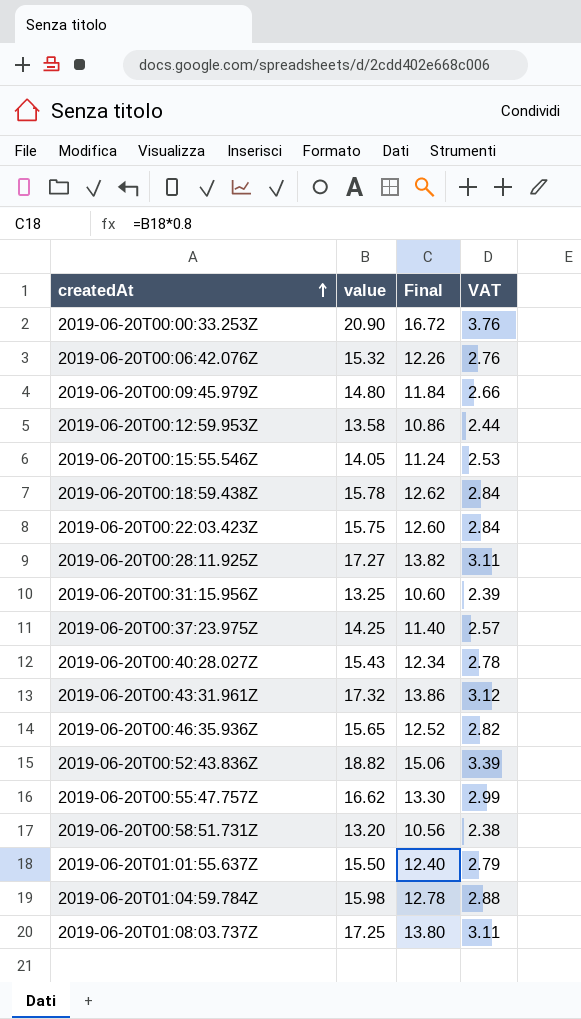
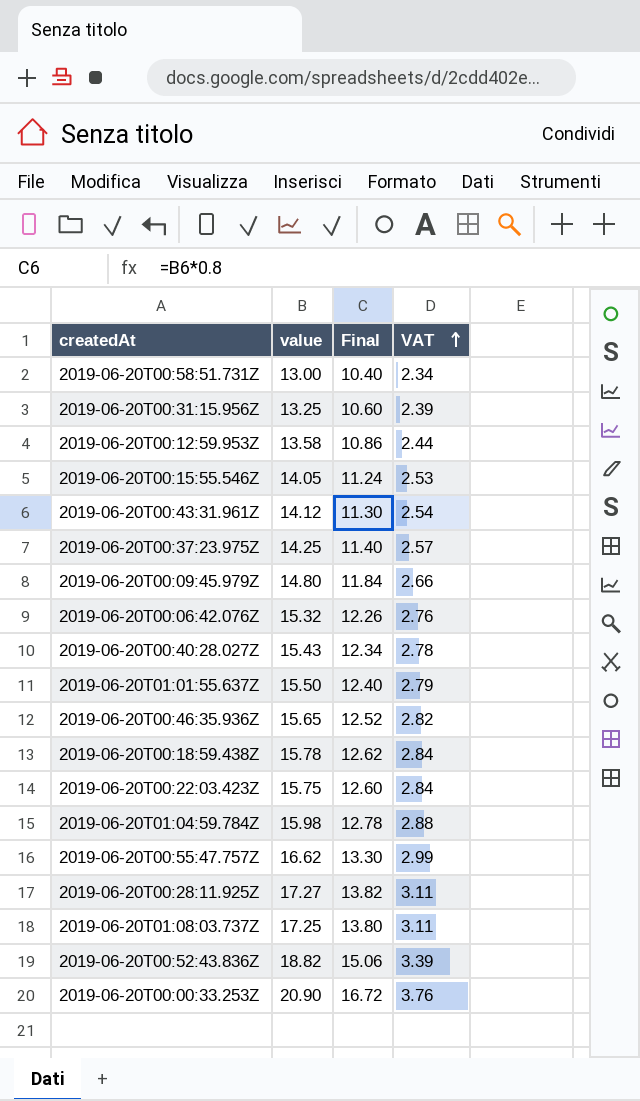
row order: createdAt ascending -> VAT ascending
2019-06-20T00:58:51.731Z | value: 13.20 -> 13.00
2019-06-20T00:58:51.731Z | Final: 10.56 -> 10.40
2019-06-20T00:58:51.731Z | VAT: 2.38 -> 2.34
2019-06-20T00:43:31.961Z | value: 17.32 -> 14.12
2019-06-20T00:43:31.961Z | Final: 13.86 -> 11.30
2019-06-20T00:43:31.961Z | VAT: 3.12 -> 2.54

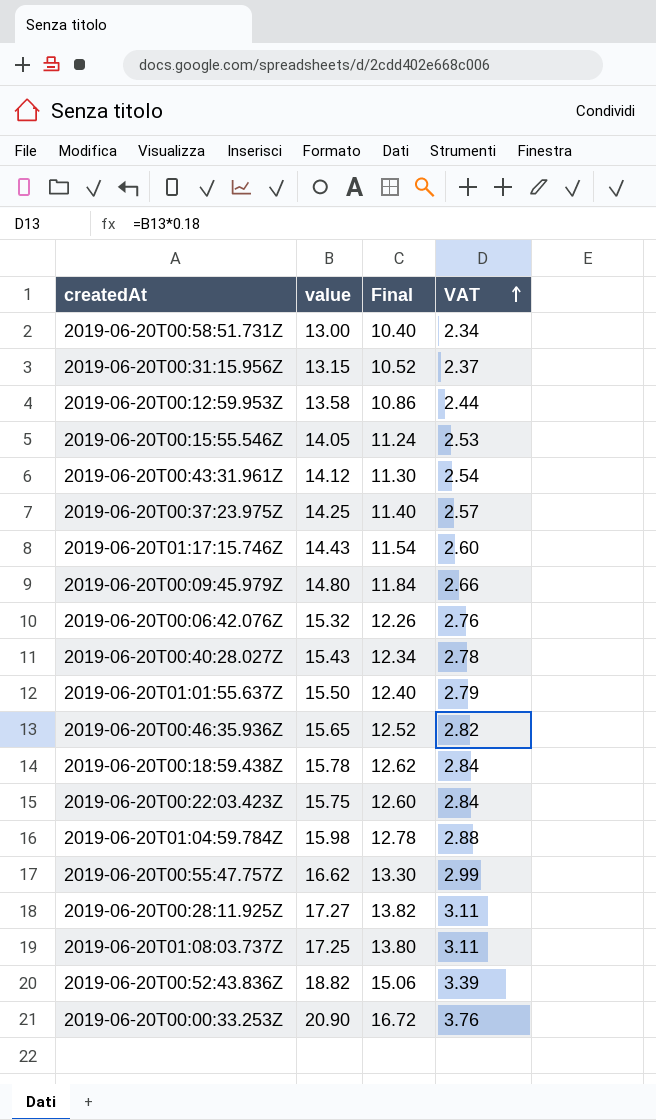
2019-06-20T00:31:15.956Z | value: 13.25 -> 13.15
2019-06-20T00:31:15.956Z | Final: 10.60 -> 10.52
2019-06-20T00:31:15.956Z | VAT: 2.39 -> 2.37
row 2019-06-20T01:17:15.746Z: none -> 14.43 | 11.54 | 2.60

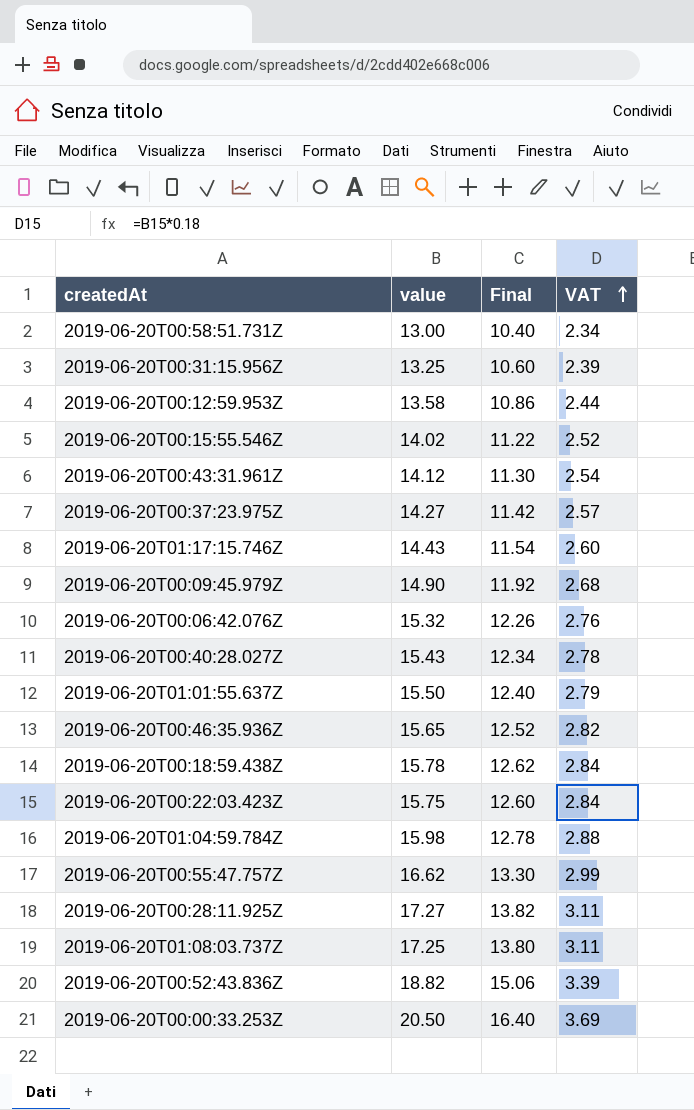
2019-06-20T00:31:15.956Z | value: 13.15 -> 13.25
2019-06-20T00:31:15.956Z | Final: 10.52 -> 10.60
2019-06-20T00:31:15.956Z | VAT: 2.37 -> 2.39
2019-06-20T00:15:55.546Z | value: 14.05 -> 14.02
2019-06-20T00:15:55.546Z | Final: 11.24 -> 11.22
2019-06-20T00:15:55.546Z | VAT: 2.53 -> 2.52
2019-06-20T00:37:23.975Z | value: 14.25 -> 14.27
2019-06-20T00:37:23.975Z | Final: 11.40 -> 11.42
2019-06-20T00:09:45.979Z | value: 14.80 -> 14.90
2019-06-20T00:09:45.979Z | Final: 11.84 -> 11.92
2019-06-20T00:09:45.979Z | VAT: 2.66 -> 2.68
2019-06-20T00:00:33.253Z | value: 20.90 -> 20.50
2019-06-20T00:00:33.253Z | Final: 16.72 -> 16.40
2019-06-20T00:00:33.253Z | VAT: 3.76 -> 3.69

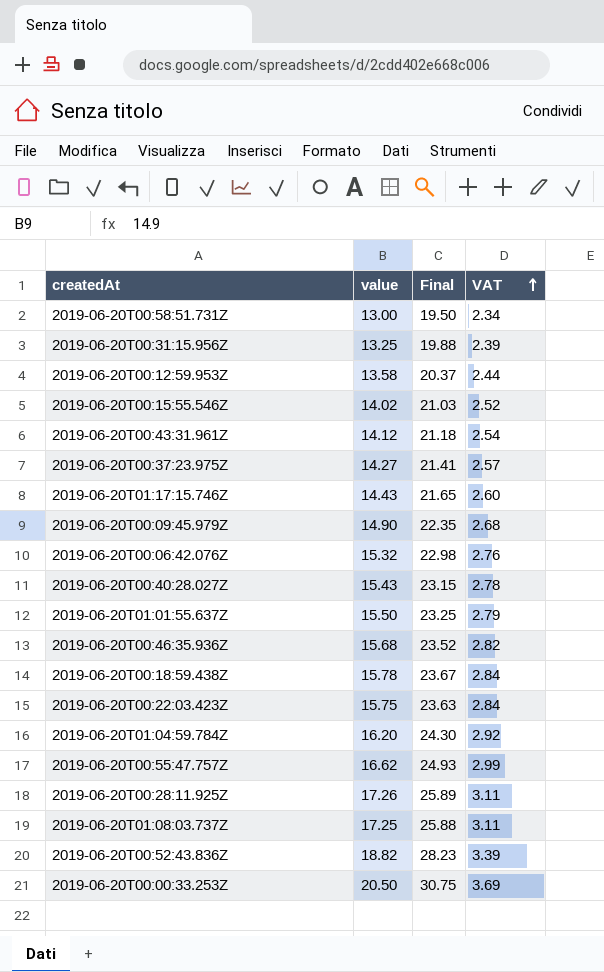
column Final | formula: [value] * 0.8 -> [value] * 1.5
2019-06-20T00:46:35.936Z | value: 15.65 -> 15.68
2019-06-20T01:04:59.784Z | value: 15.98 -> 16.20
2019-06-20T01:04:59.784Z | VAT: 2.88 -> 2.92
2019-06-20T00:28:11.925Z | value: 17.27 -> 17.26

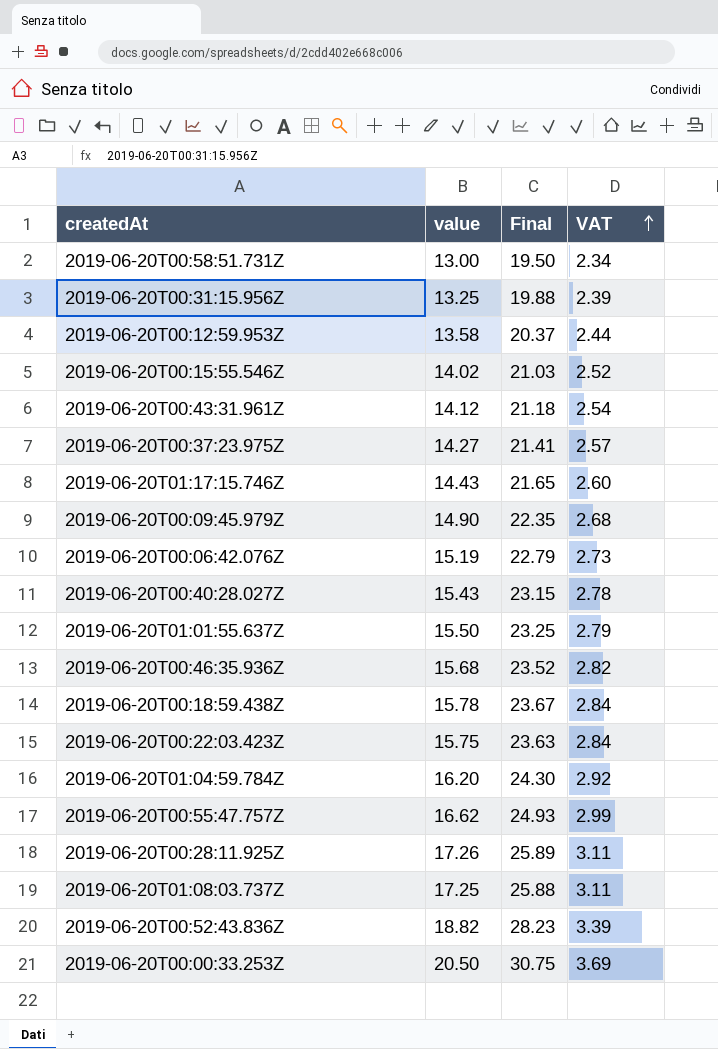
2019-06-20T00:06:42.076Z | value: 15.32 -> 15.19
2019-06-20T00:06:42.076Z | Final: 22.98 -> 22.79
2019-06-20T00:06:42.076Z | VAT: 2.76 -> 2.73

